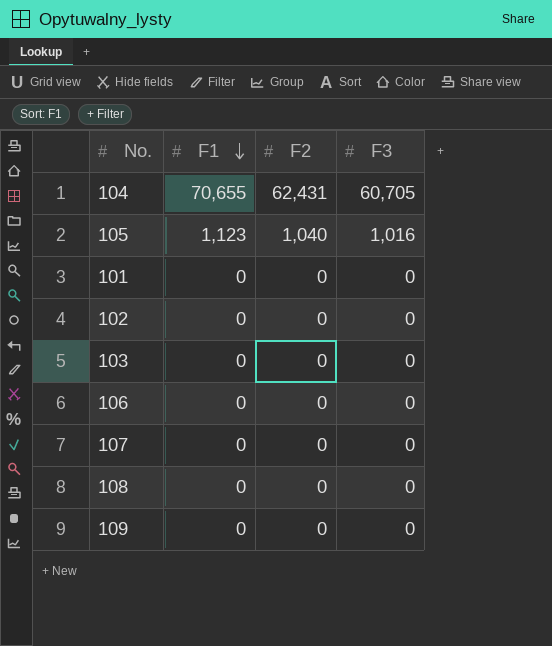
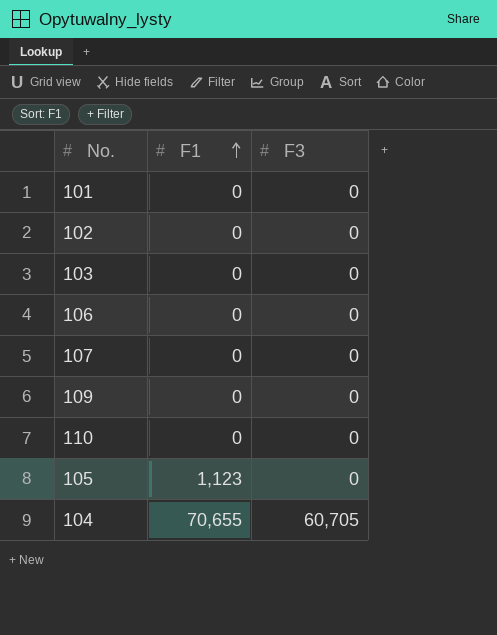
row order: F1 descending -> F1 ascending
column F2 | position: 3 -> none
row 108: 0 | 0 | 0 -> none
row 110: none -> 0 | 0
105 | F3: 1,016 -> 0

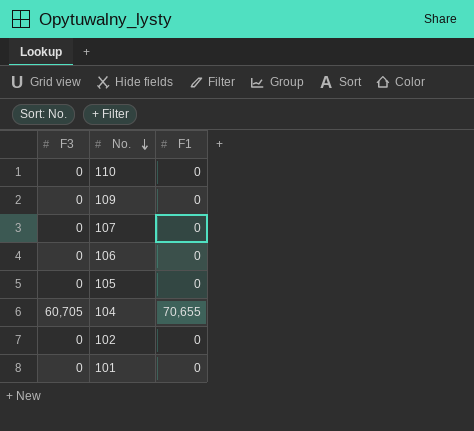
row order: F1 ascending -> No. descending
column F3 | position: 3 -> 1
row 103: 0 | 0 -> none
105 | F1: 1,123 -> 0

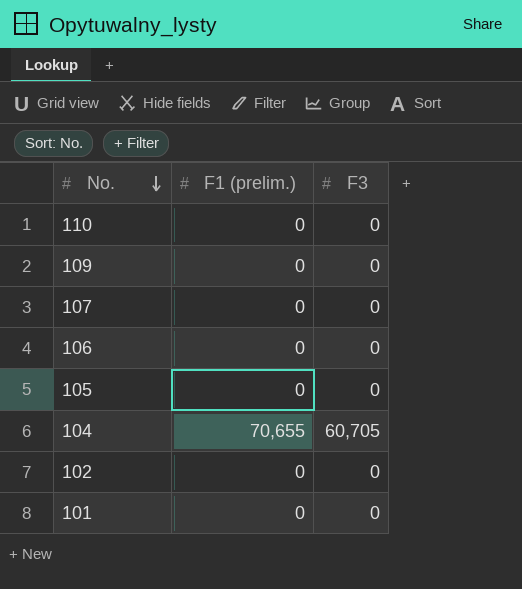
column name: F1 -> F1 (prelim.)
column F3 | position: 1 -> 3

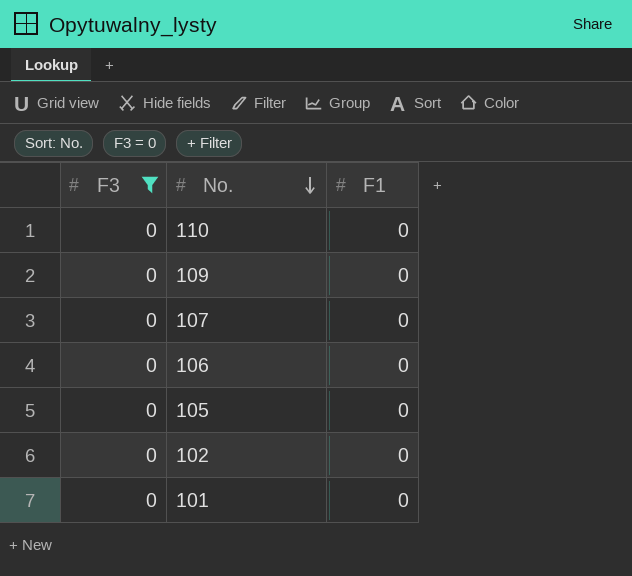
filter: none -> F3 = 0
column F3 | position: 3 -> 1
column name: F1 (prelim.) -> F1

